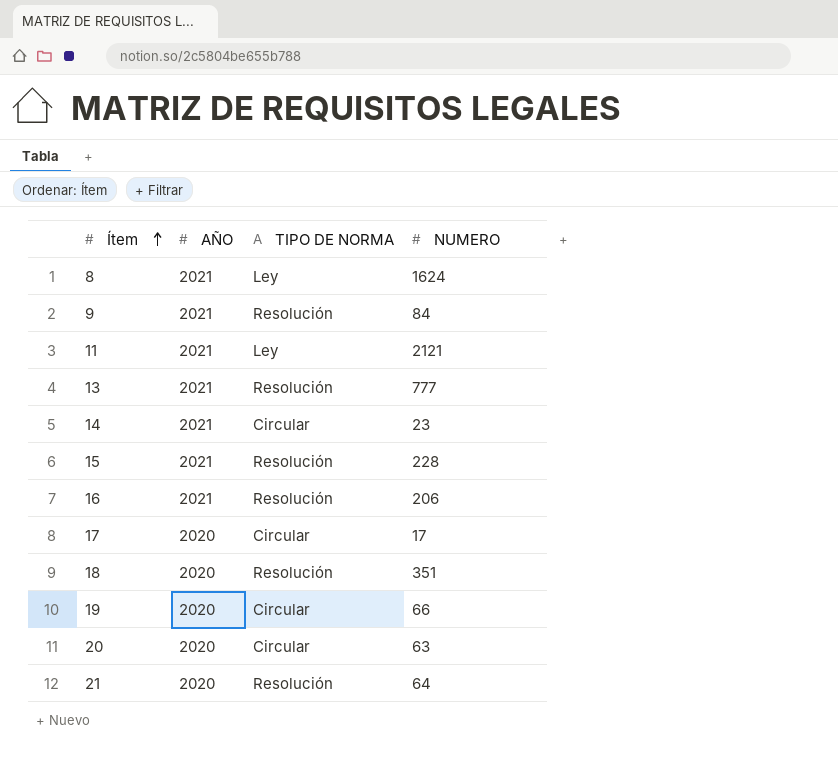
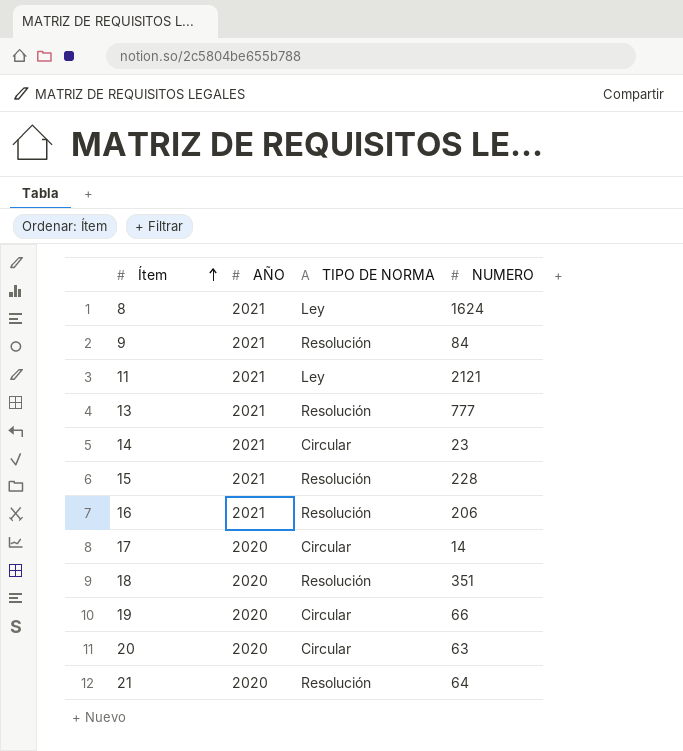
17 | NUMERO: 17 -> 14

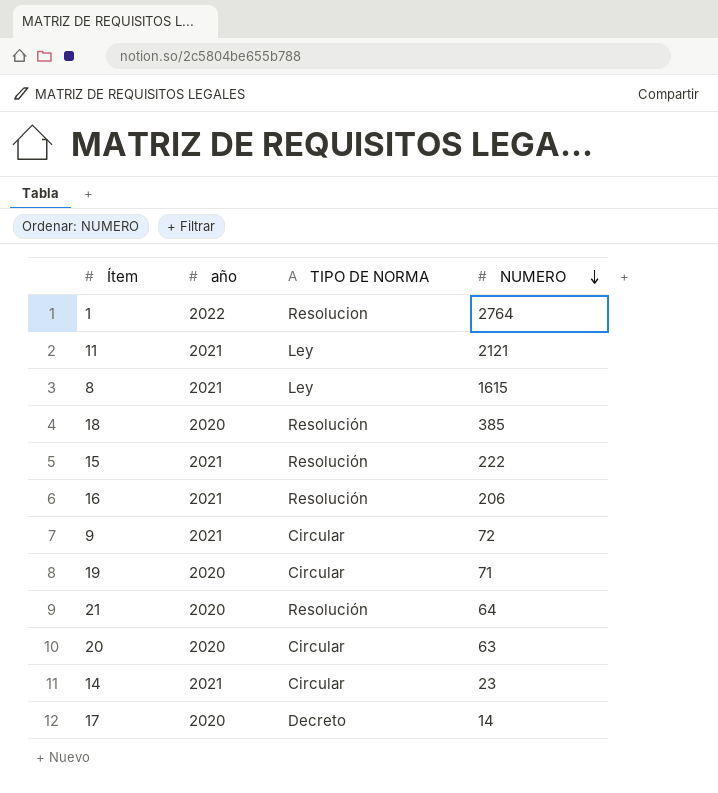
row order: Ítem ascending -> NUMERO descending
column name: AÑO -> año
row 13: 2021 | Resolución | 777 -> none
row 1: none -> 2022 | Resolucion | 2764
8 | NUMERO: 1624 -> 1615
18 | NUMERO: 351 -> 385
15 | NUMERO: 228 -> 222
9 | TIPO DE NORMA: Resolución -> Circular
9 | NUMERO: 84 -> 72
19 | NUMERO: 66 -> 71
17 | TIPO DE NORMA: Circular -> Decreto

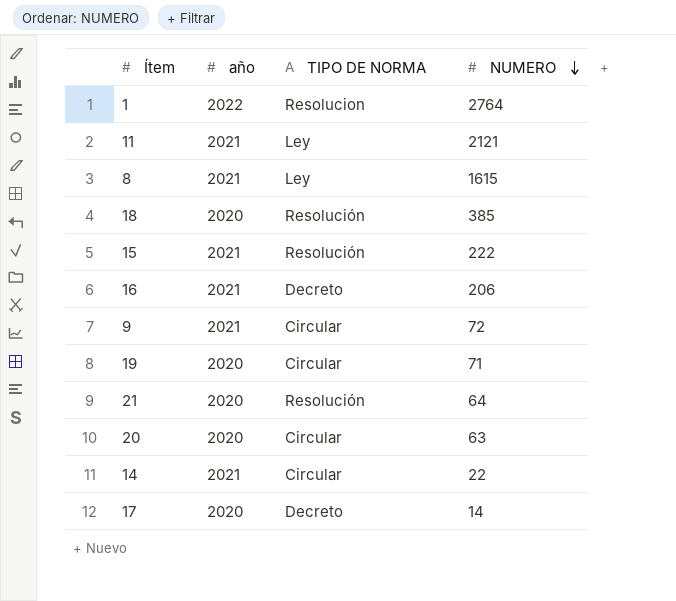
16 | TIPO DE NORMA: Resolución -> Decreto
14 | NUMERO: 23 -> 22

